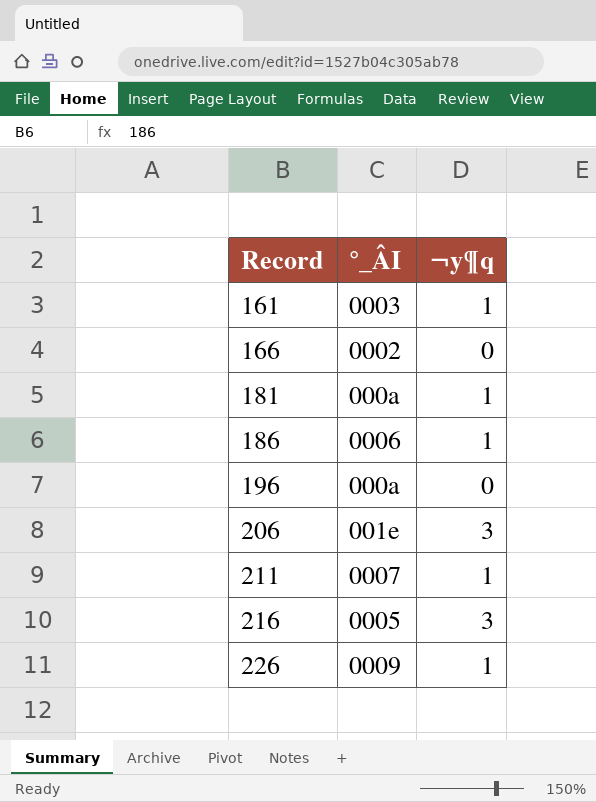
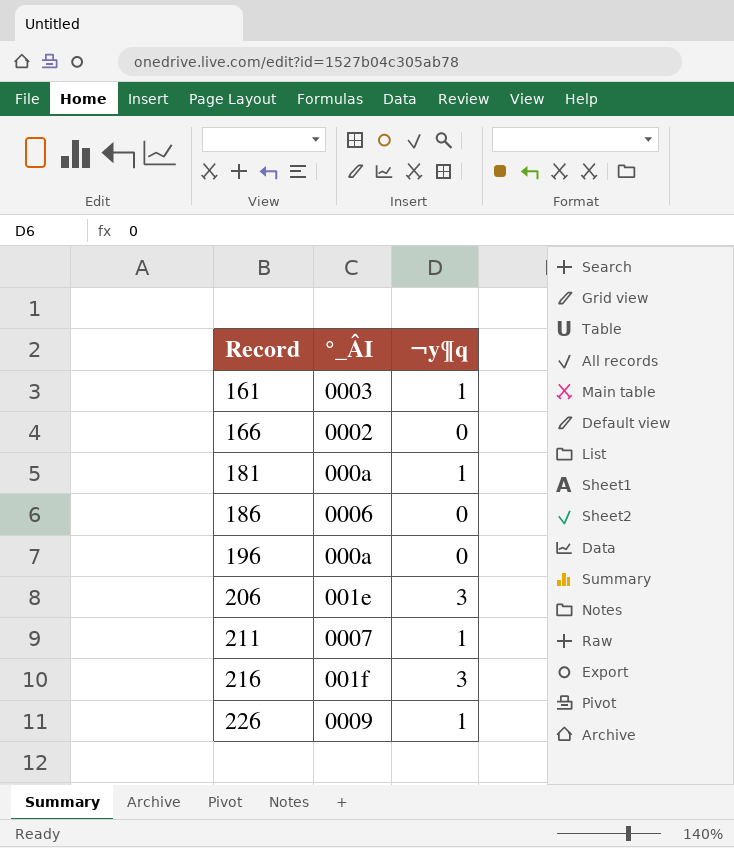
186 | ¬y¶q: 1 -> 0
216 | °_ÂI: 0005 -> 001f

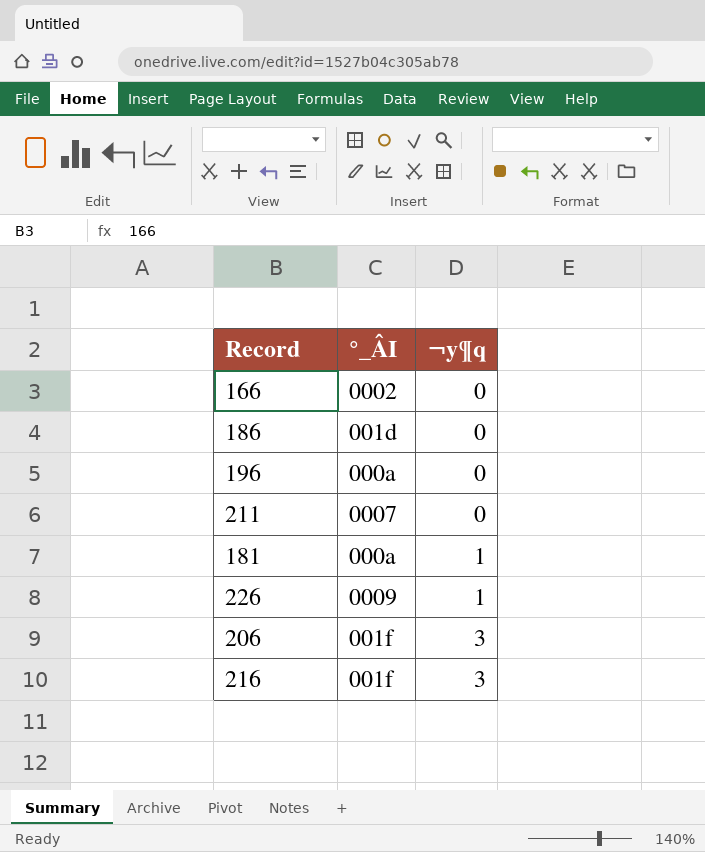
row order: Record ascending -> ¬y¶q ascending
row 161: 0003 | 1 -> none
186 | °_ÂI: 0006 -> 001d
211 | ¬y¶q: 1 -> 0
206 | °_ÂI: 001e -> 001f

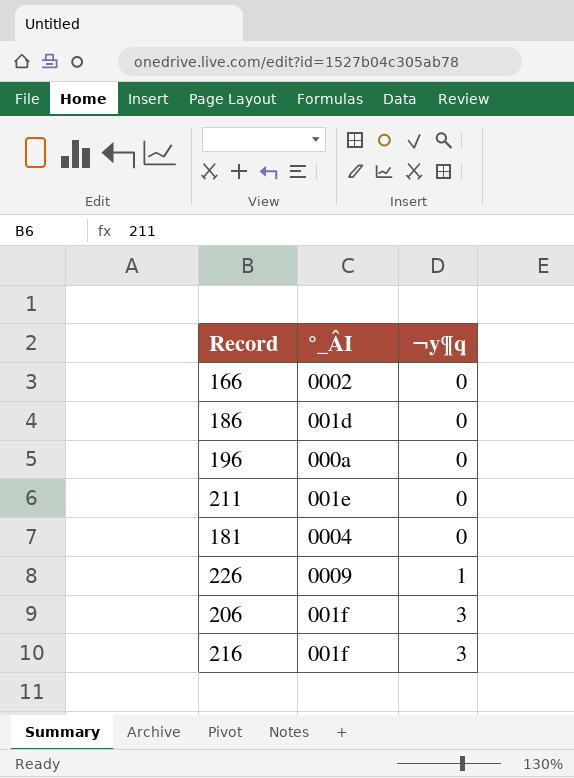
211 | °_ÂI: 0007 -> 001e
181 | °_ÂI: 000a -> 0004
181 | ¬y¶q: 1 -> 0

